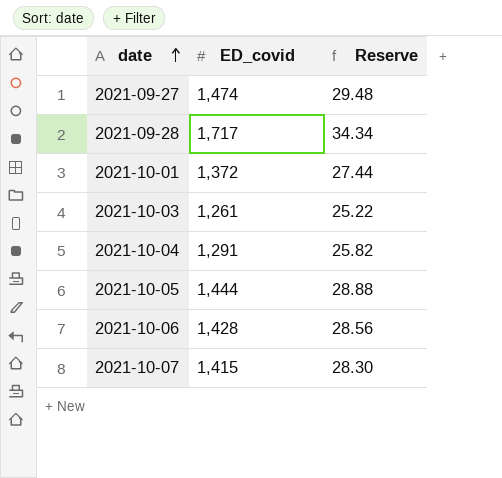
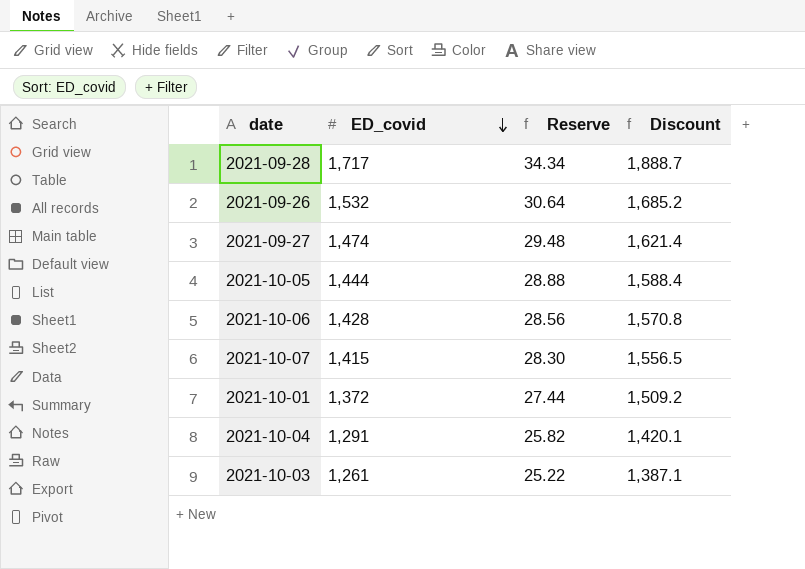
row order: date ascending -> ED_covid descending
column Discount | formula: none -> [ED_covid] * 1.1
row 2021-09-26: none -> 1,532 | 30.64 | 1,685.2

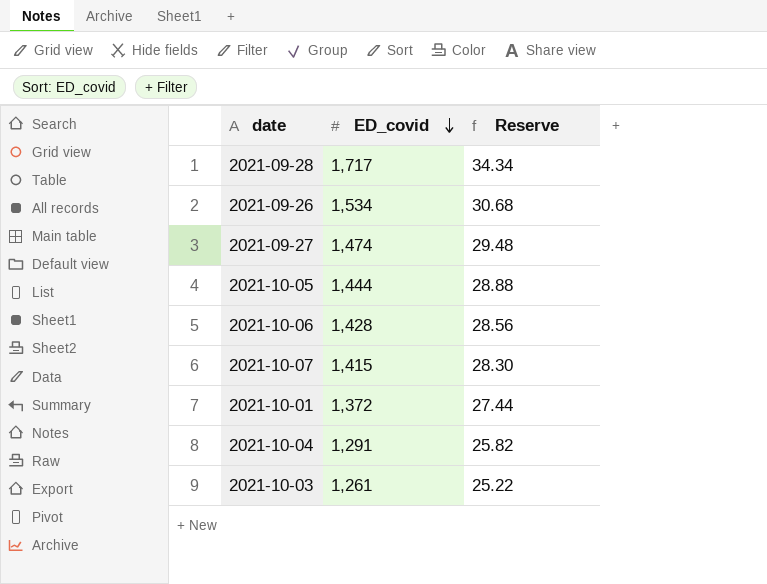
column Discount | formula: [ED_covid] * 1.1 -> none
2021-09-26 | ED_covid: 1,532 -> 1,534
2021-09-26 | Reserve: 30.64 -> 30.68

